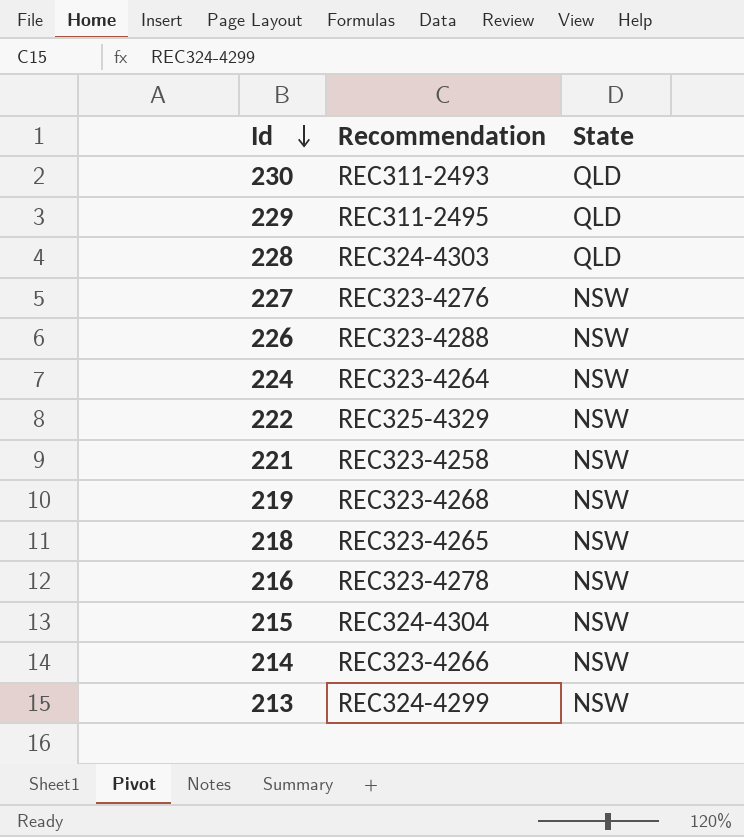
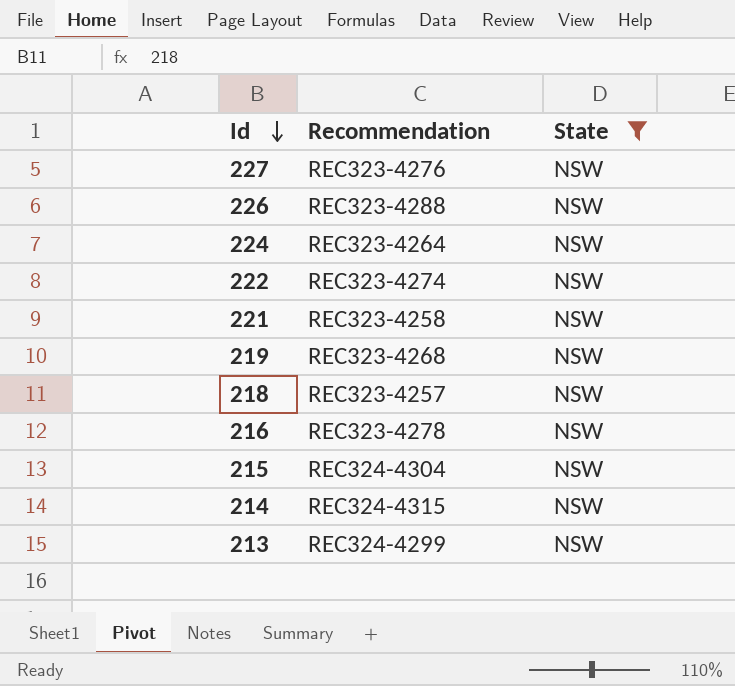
filter: none -> State = NSW
222 | Recommendation: REC325-4329 -> REC323-4274
218 | Recommendation: REC323-4265 -> REC323-4257
214 | Recommendation: REC323-4266 -> REC324-4315

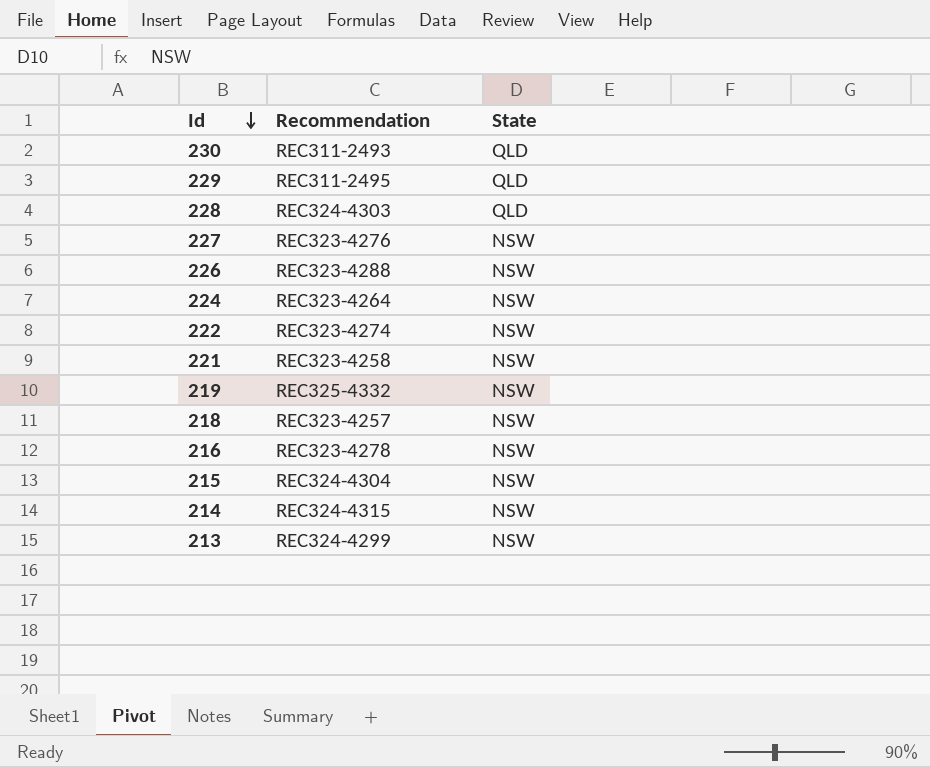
filter: State = NSW -> none
219 | Recommendation: REC323-4268 -> REC325-4332

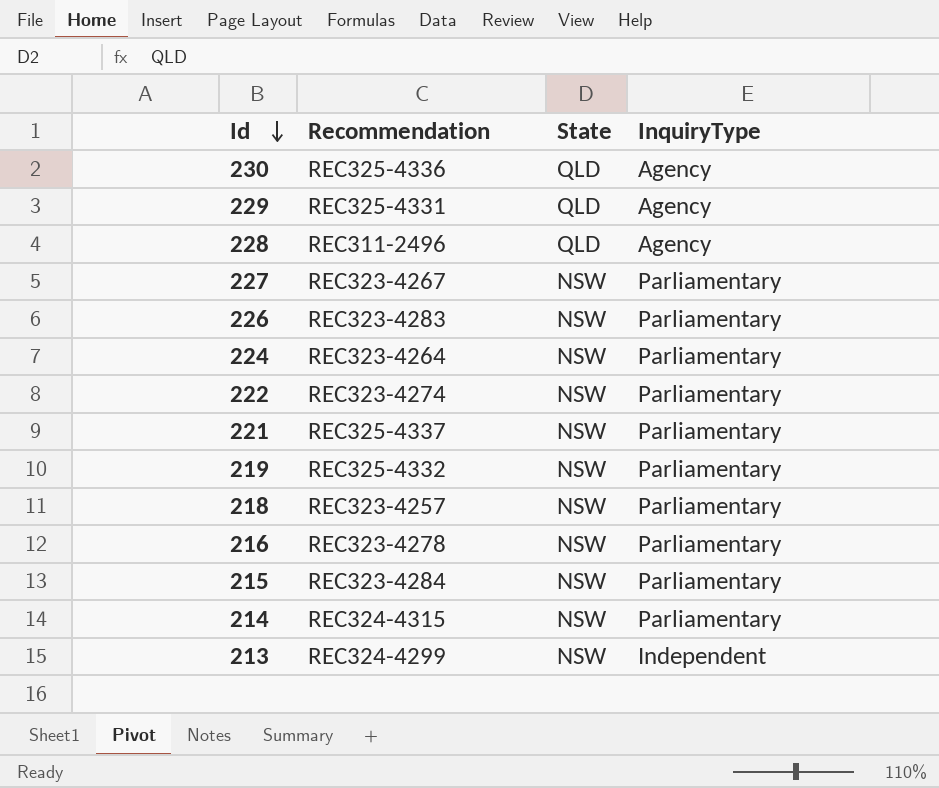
column InquiryType | position: none -> 4
230 | Recommendation: REC311-2493 -> REC325-4336
229 | Recommendation: REC311-2495 -> REC325-4331
228 | Recommendation: REC324-4303 -> REC311-2496
227 | Recommendation: REC323-4276 -> REC323-4267
226 | Recommendation: REC323-4288 -> REC323-4283
221 | Recommendation: REC323-4258 -> REC325-4337
215 | Recommendation: REC324-4304 -> REC323-4284

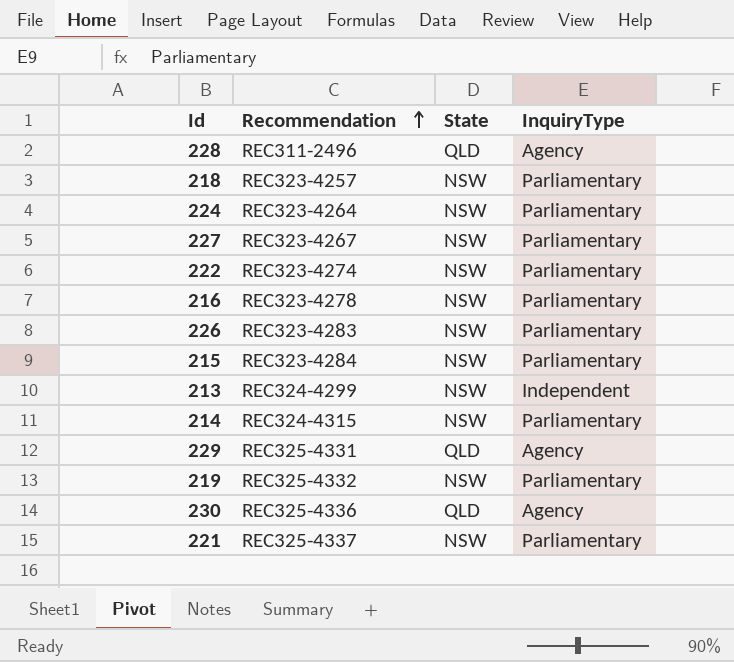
row order: Id descending -> Recommendation ascending

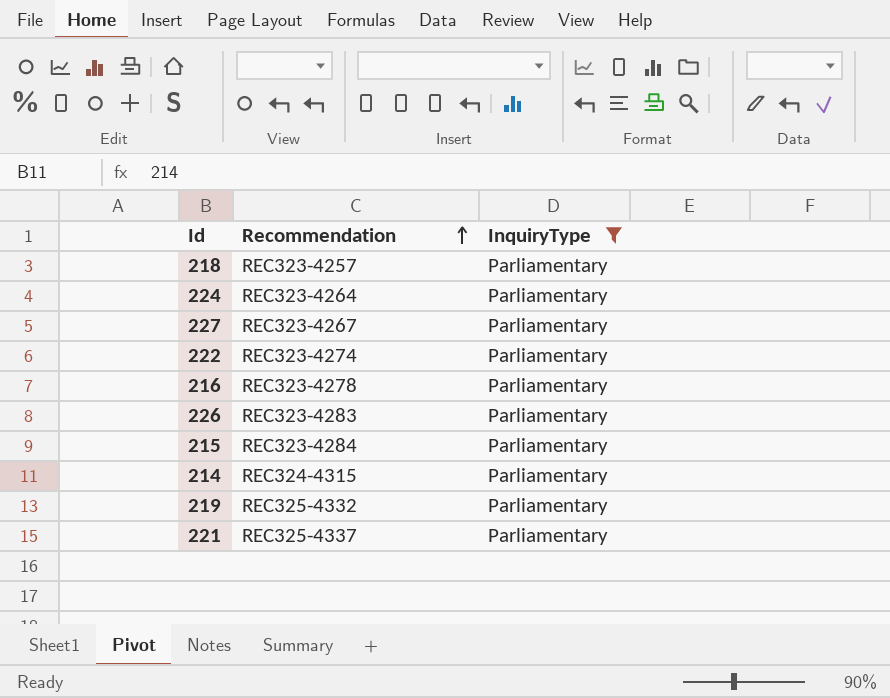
filter: none -> InquiryType = Parliamentary
column State | position: 3 -> none

